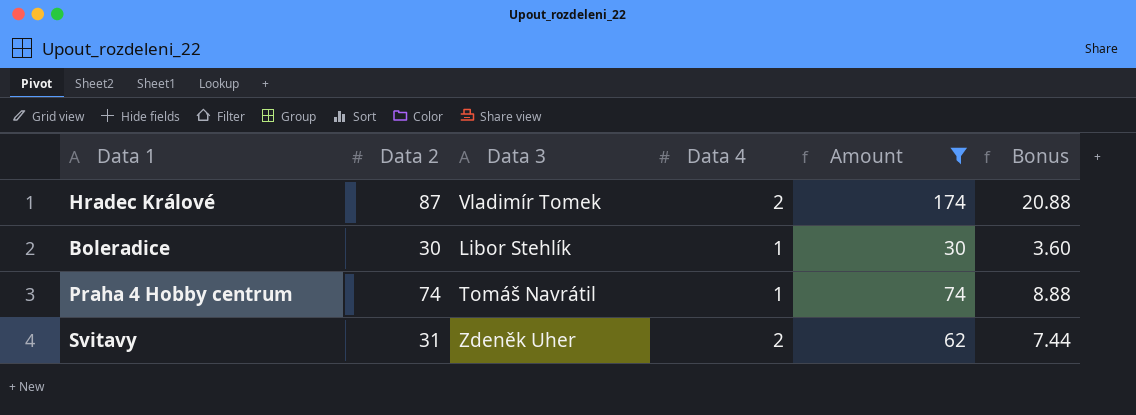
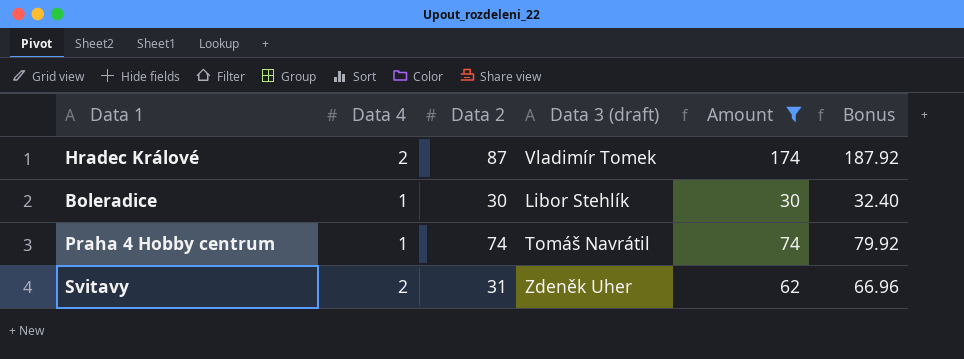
column Data 4 | position: 4 -> 2
column name: Data 3 -> Data 3 (draft)
column Bonus | formula: [Amount] * 0.12 -> [Amount] * 1.08

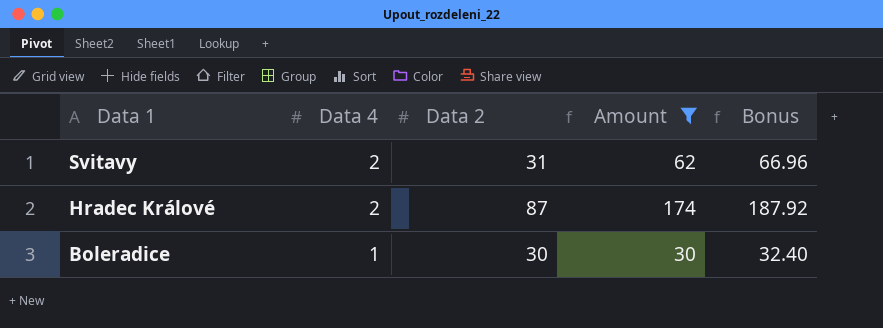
row order: none -> Data 1 descending
column Data 3 (draft) | position: 4 -> none
row Praha 4 Hobby centrum: 1 | 74 | Tomáš Navrátil | 74 | 79.92 -> none

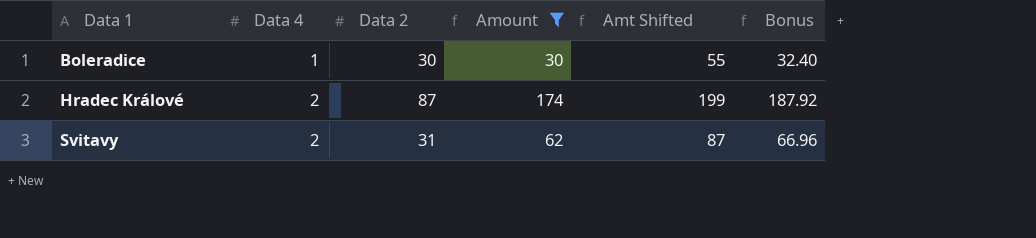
row order: Data 1 descending -> Data 1 ascending
column Amt Shifted | formula: none -> [Amount] + 25

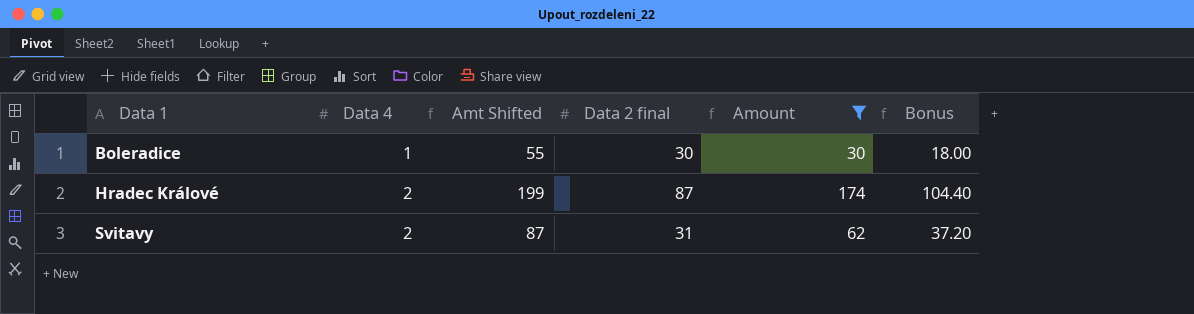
column Amt Shifted | position: 5 -> 3
column name: Data 2 -> Data 2 final
column Bonus | formula: [Amount] * 1.08 -> [Amount] * 0.6

